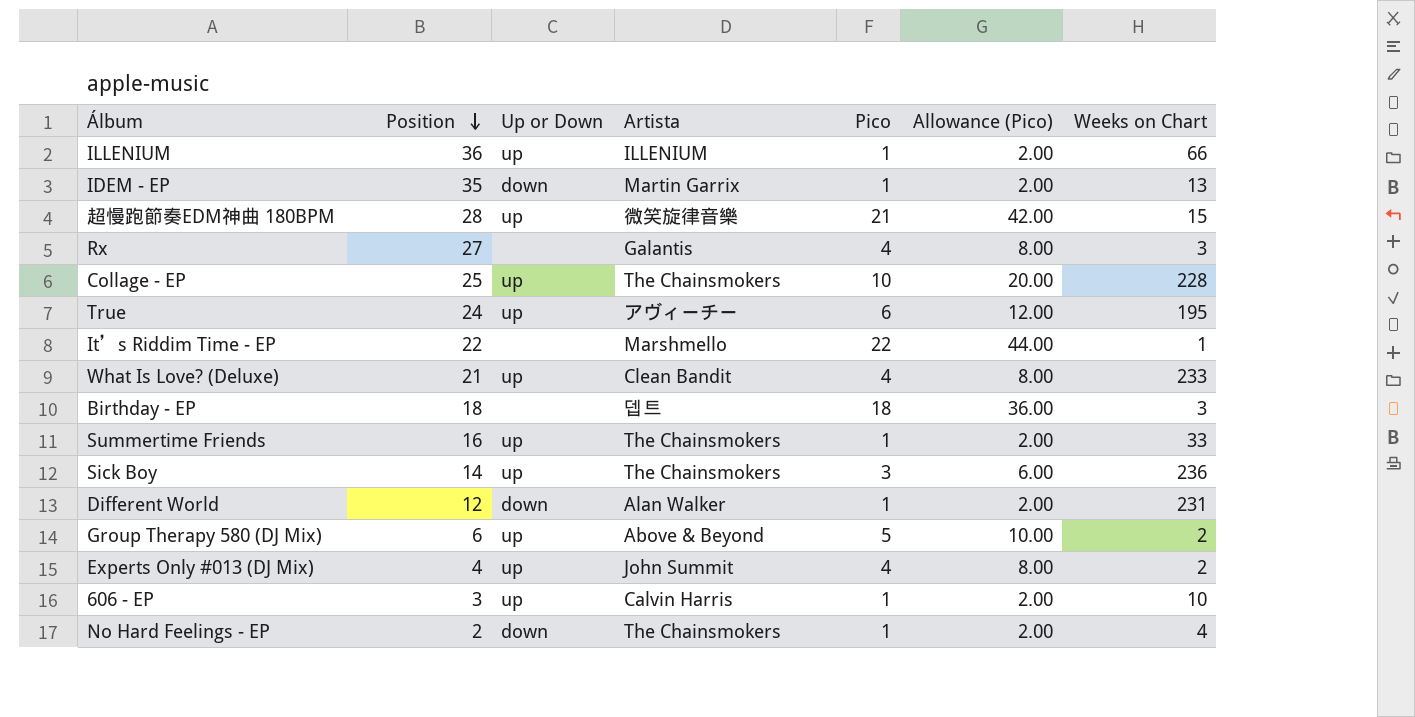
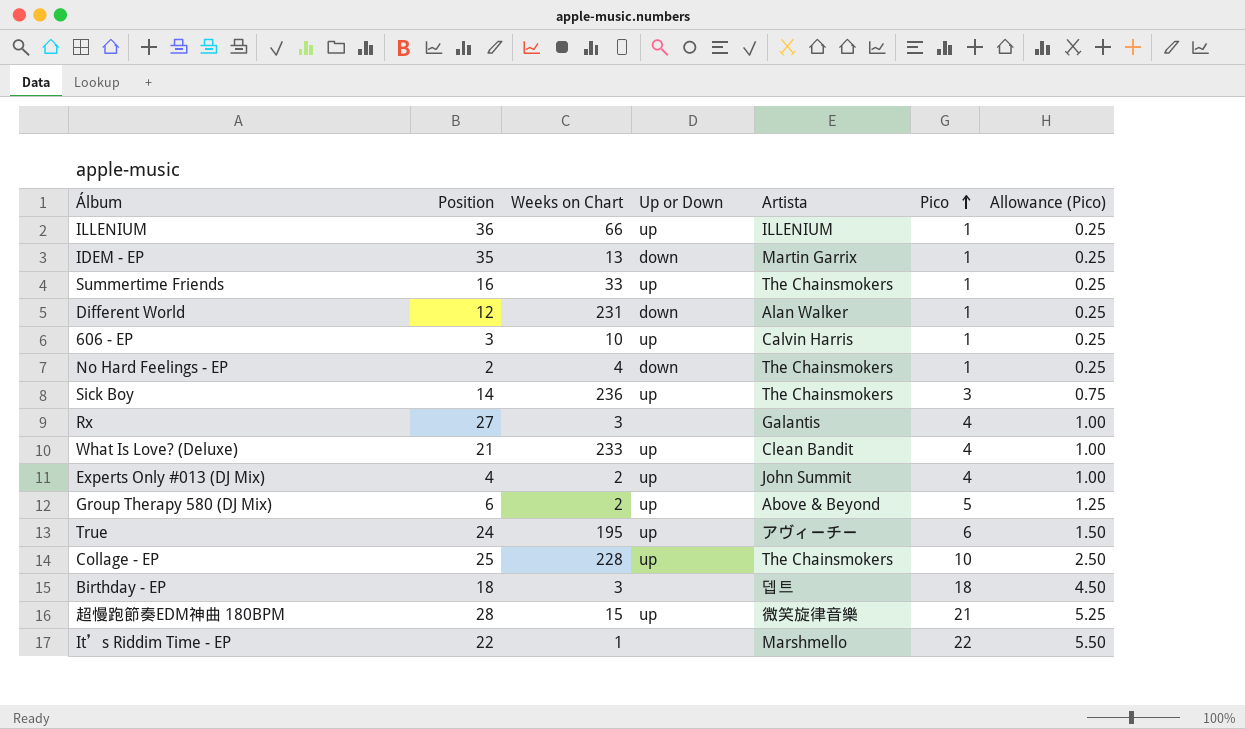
row order: Position descending -> Pico ascending
column Weeks on Chart | position: 7 -> 3
column Allowance (Pico) | formula: [Pico] * 2 -> [Pico] * 0.25

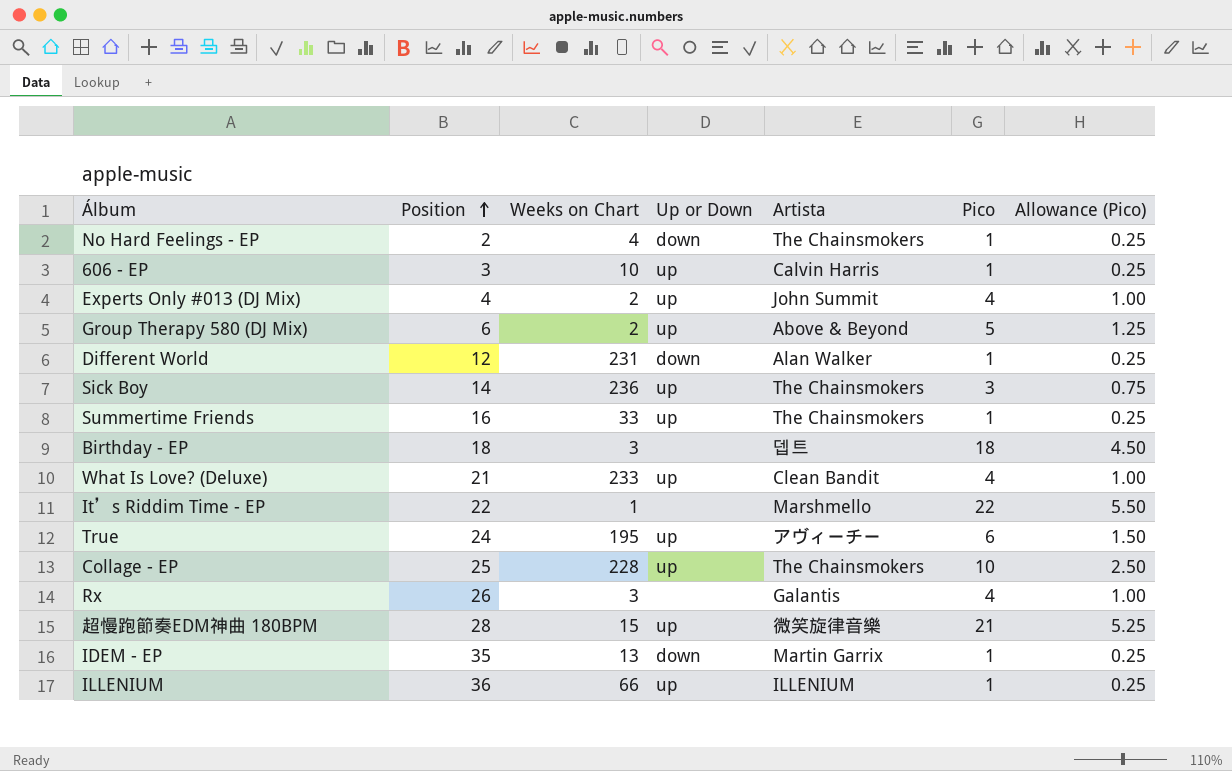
row order: Pico ascending -> Position ascending
Rx | Position: 27 -> 26

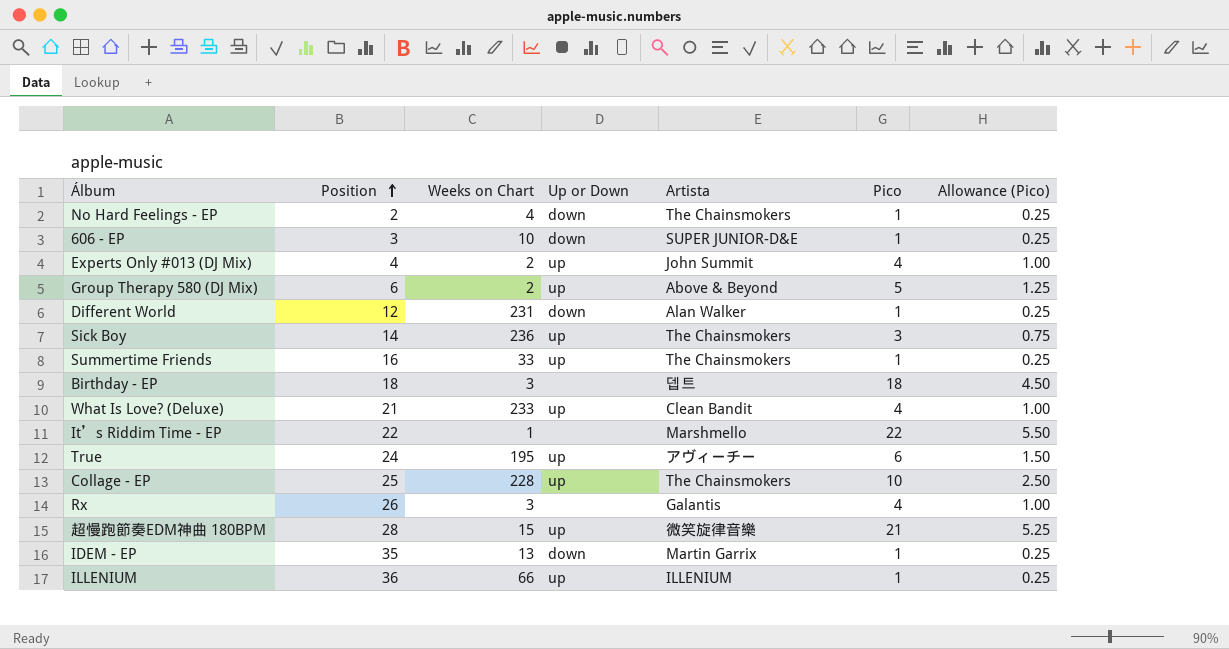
606 - EP | Up or Down: up -> down
606 - EP | Artista: Calvin Harris -> SUPER JUNIOR-D&E

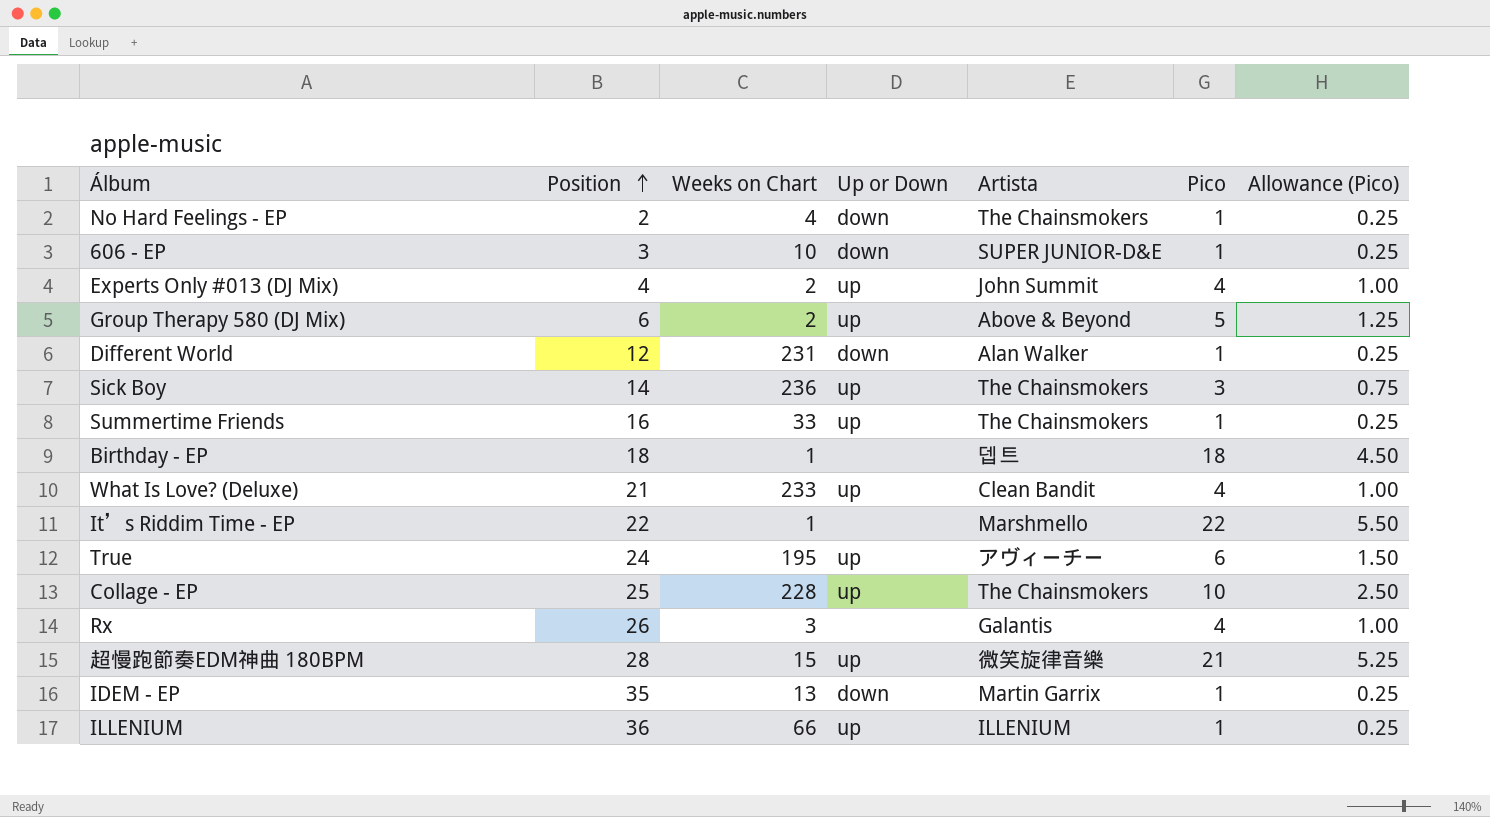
Birthday - EP | Weeks on Chart: 3 -> 1

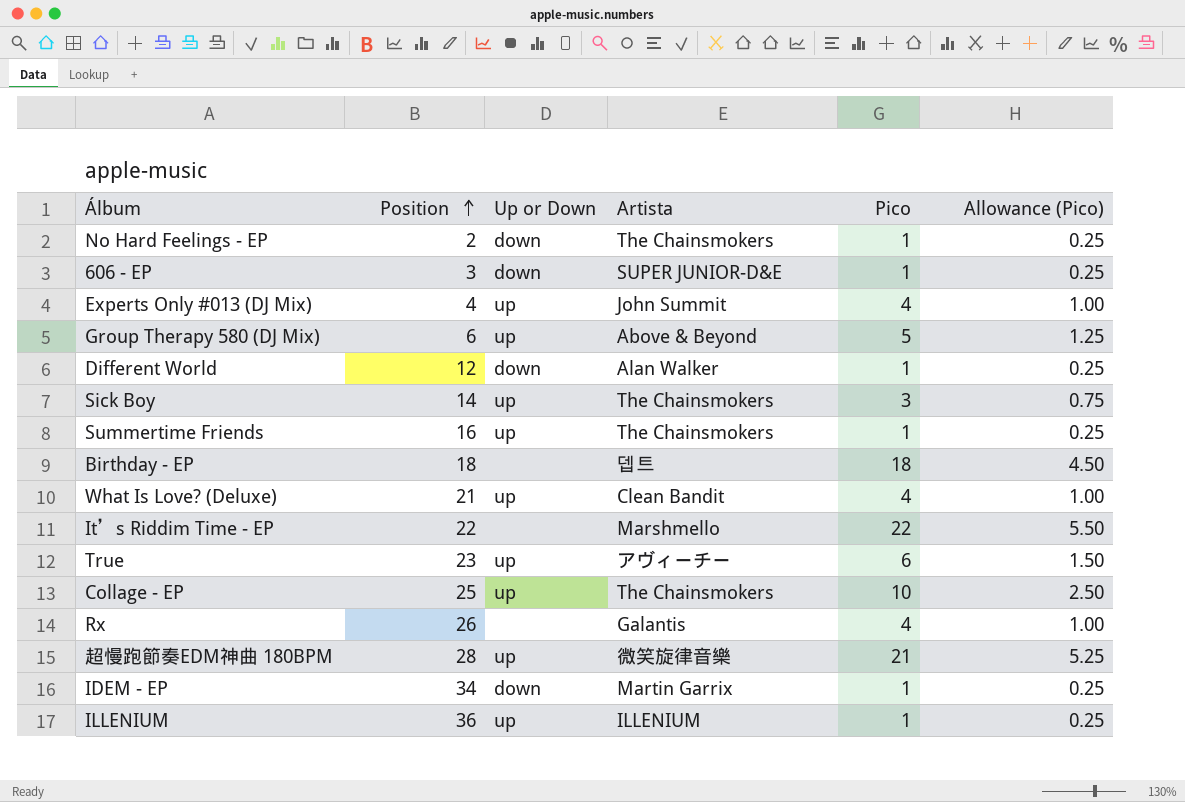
column Weeks on Chart | position: 3 -> none
True | Position: 24 -> 23
IDEM - EP | Position: 35 -> 34

